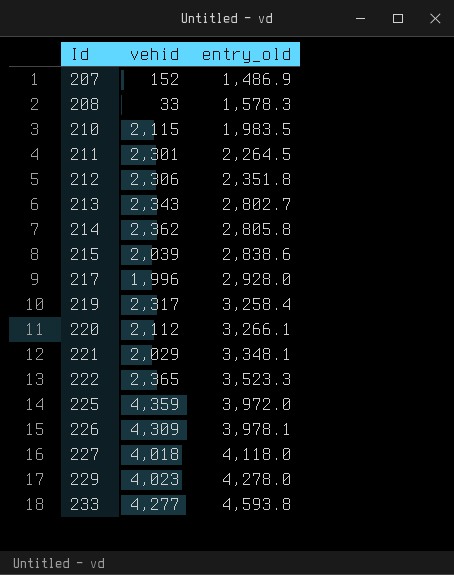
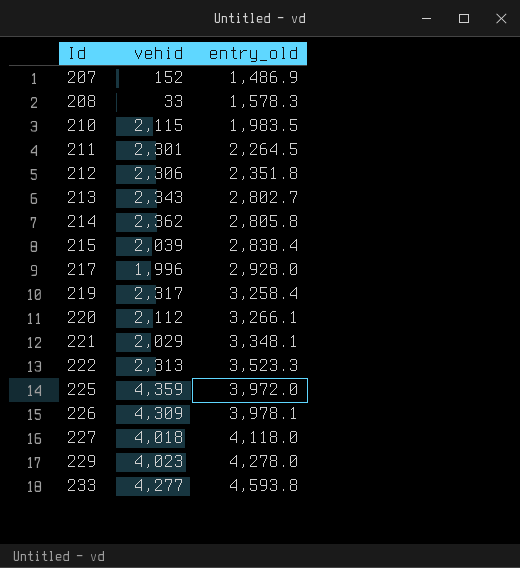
215 | entry_old: 2,838.6 -> 2,838.4
222 | vehid: 2,365 -> 2,313

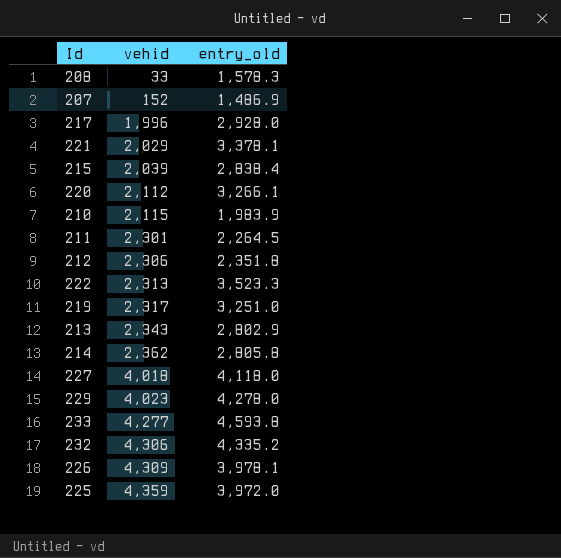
row order: Id ascending -> vehid ascending
221 | entry_old: 3,348.1 -> 3,378.1
210 | entry_old: 1,983.5 -> 1,983.9
219 | entry_old: 3,258.4 -> 3,251.0
213 | entry_old: 2,802.7 -> 2,802.9
row 232: none -> 4,306 | 4,335.2

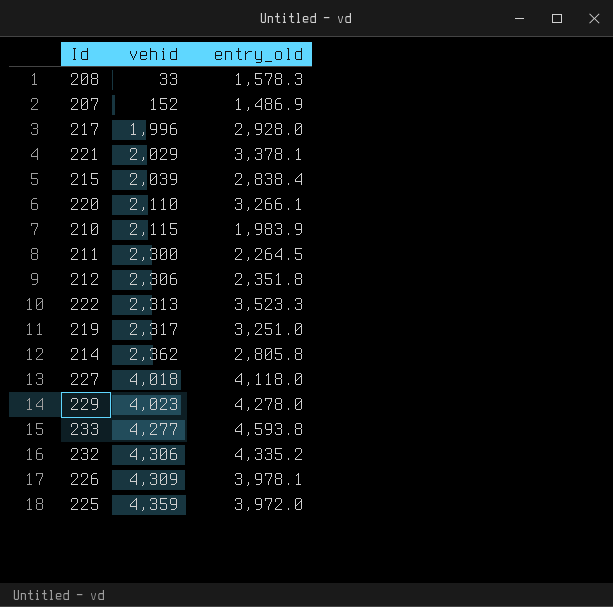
row 213: 2,343 | 2,802.9 -> none
220 | vehid: 2,112 -> 2,110
211 | vehid: 2,301 -> 2,300

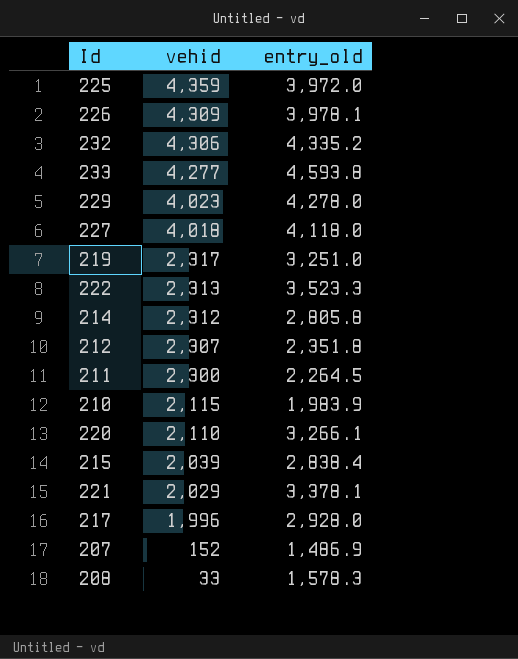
row order: vehid ascending -> vehid descending
214 | vehid: 2,362 -> 2,312
212 | vehid: 2,306 -> 2,307

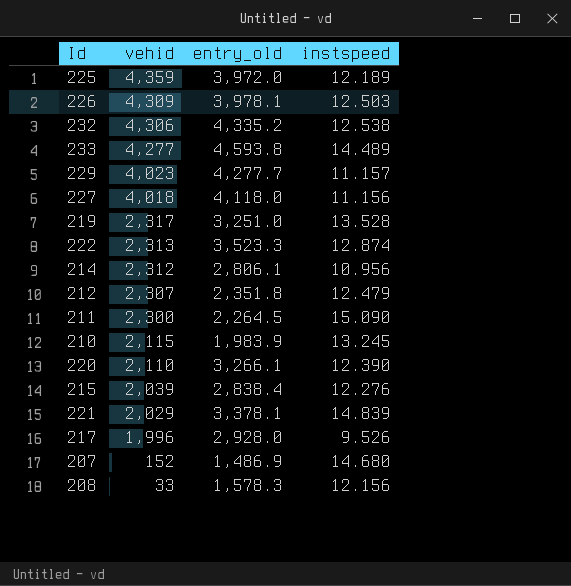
column instspeed | position: none -> 4
229 | entry_old: 4,278.0 -> 4,277.7
214 | entry_old: 2,805.8 -> 2,806.1

